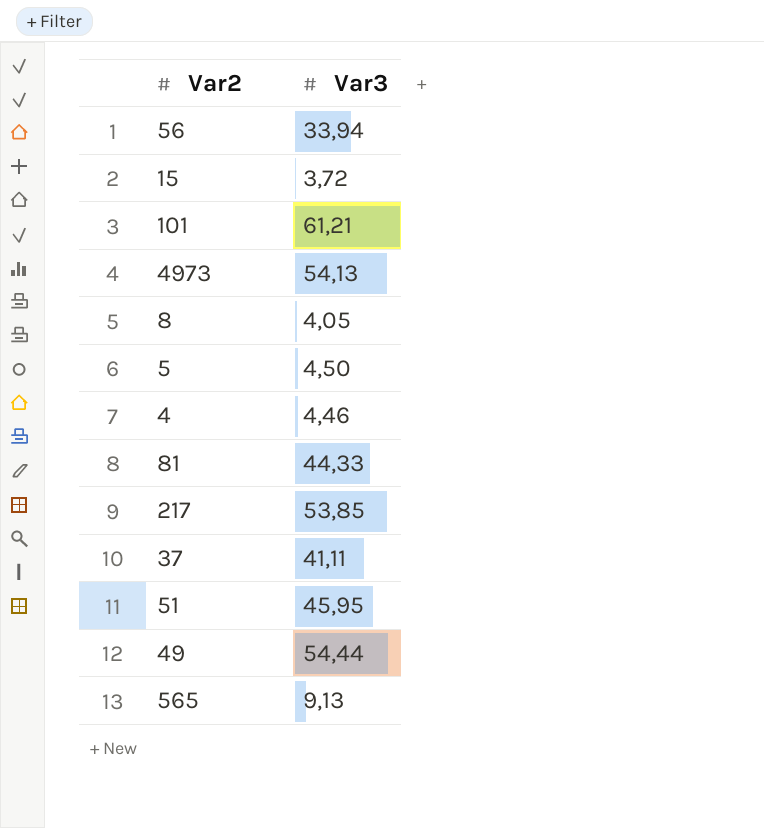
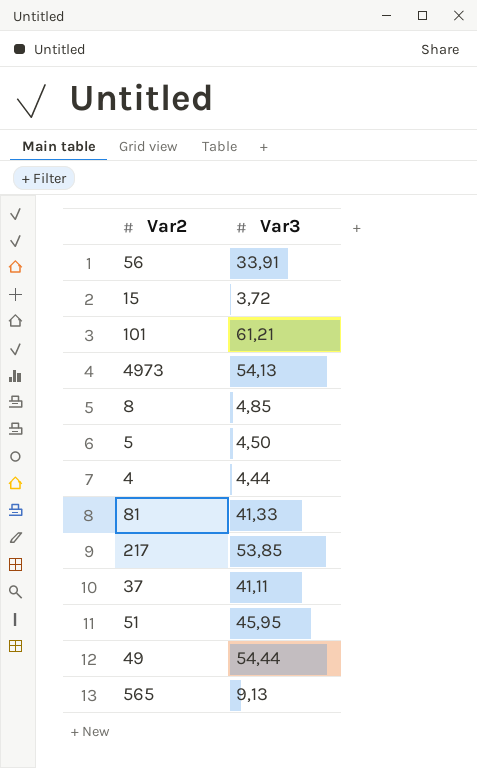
56 | Var3: 33,94 -> 33,91
8 | Var3: 4,05 -> 4,85
4 | Var3: 4,46 -> 4,44
81 | Var3: 44,33 -> 41,33

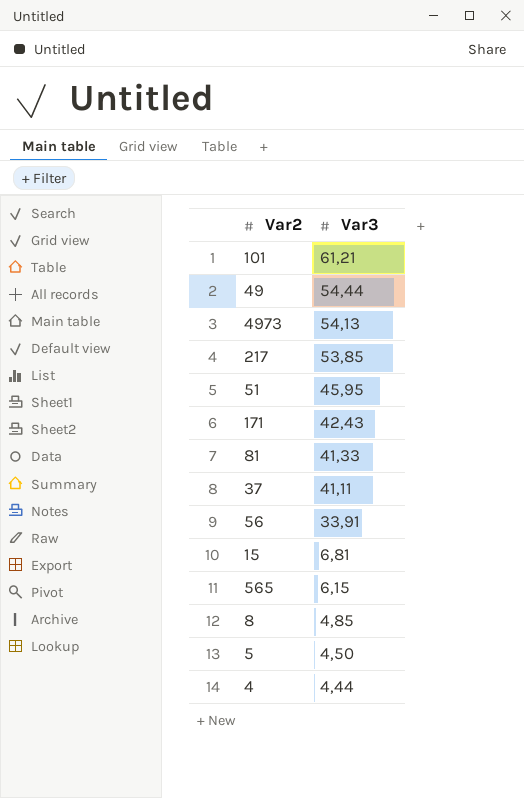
row order: none -> Var3 descending
row 171: none -> 42,43
15 | Var3: 3,72 -> 6,81
565 | Var3: 9,13 -> 6,15

